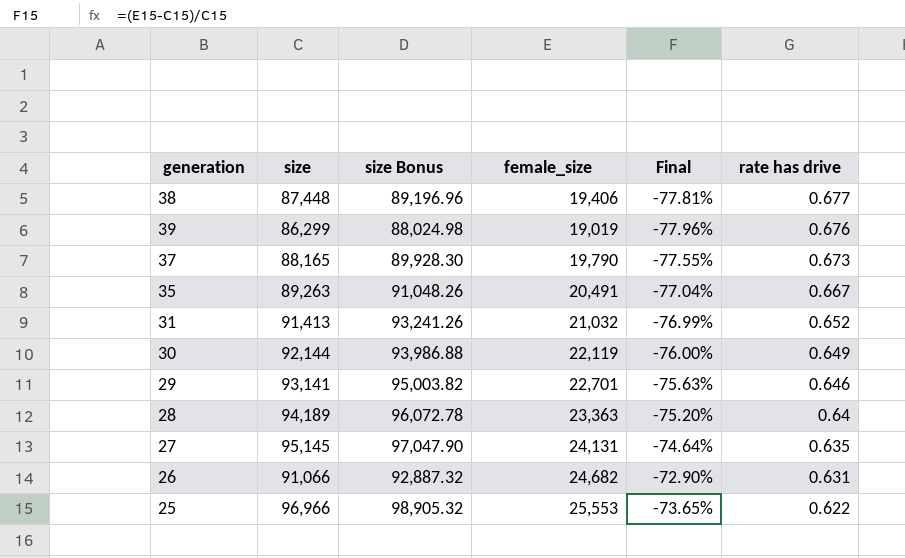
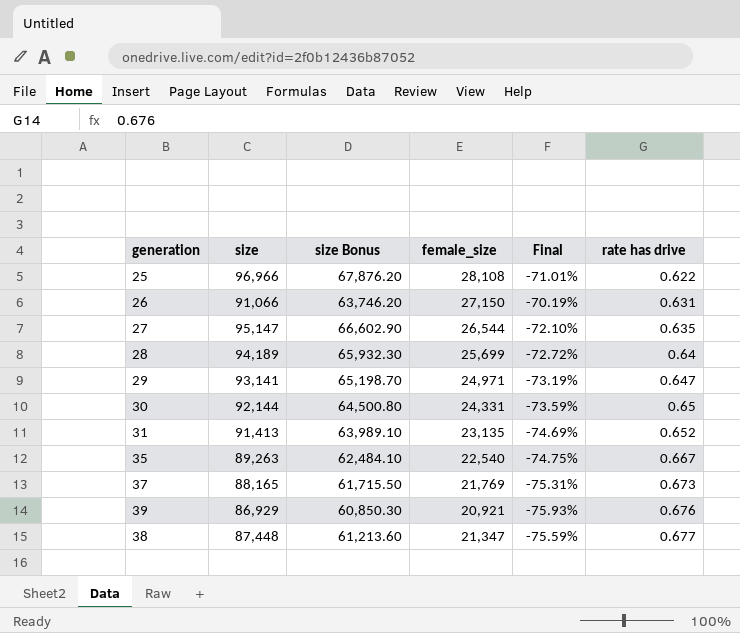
row order: rate has drive descending -> rate has drive ascending
column size Bonus | formula: [size] * 1.02 -> [size] * 0.7
25 | female_size: 25,553 -> 28,108
25 | Final: -73.65% -> -71.01%
26 | female_size: 24,682 -> 27,150
26 | Final: -72.90% -> -70.19%
27 | size: 95,145 -> 95,147
27 | female_size: 24,131 -> 26,544
27 | Final: -74.64% -> -72.10%
28 | female_size: 23,363 -> 25,699
28 | Final: -75.20% -> -72.72%
29 | female_size: 22,701 -> 24,971
29 | Final: -75.63% -> -73.19%
29 | rate has drive: 0.646 -> 0.647
30 | female_size: 22,119 -> 24,331
30 | Final: -76.00% -> -73.59%
30 | rate has drive: 0.649 -> 0.65
31 | female_size: 21,032 -> 23,135
31 | Final: -76.99% -> -74.69%
35 | female_size: 20,491 -> 22,540
35 | Final: -77.04% -> -74.75%
37 | female_size: 19,790 -> 21,769
37 | Final: -77.55% -> -75.31%
39 | size: 86,299 -> 86,929
39 | female_size: 19,019 -> 20,921
39 | Final: -77.96% -> -75.93%
38 | female_size: 19,406 -> 21,347
38 | Final: -77.81% -> -75.59%

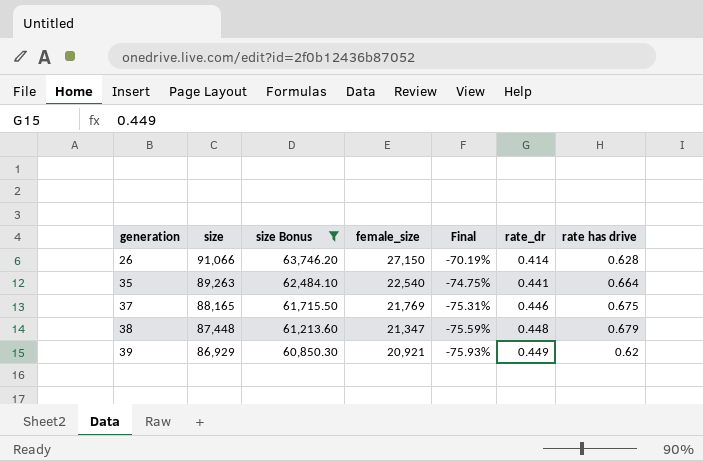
filter: none -> size Bonus <= 63,746.20
row order: rate has drive ascending -> generation ascending
column rate_dr | position: none -> 6
26 | rate has drive: 0.631 -> 0.628
35 | rate has drive: 0.667 -> 0.664
37 | rate has drive: 0.673 -> 0.675
38 | rate has drive: 0.677 -> 0.679
39 | rate has drive: 0.676 -> 0.62

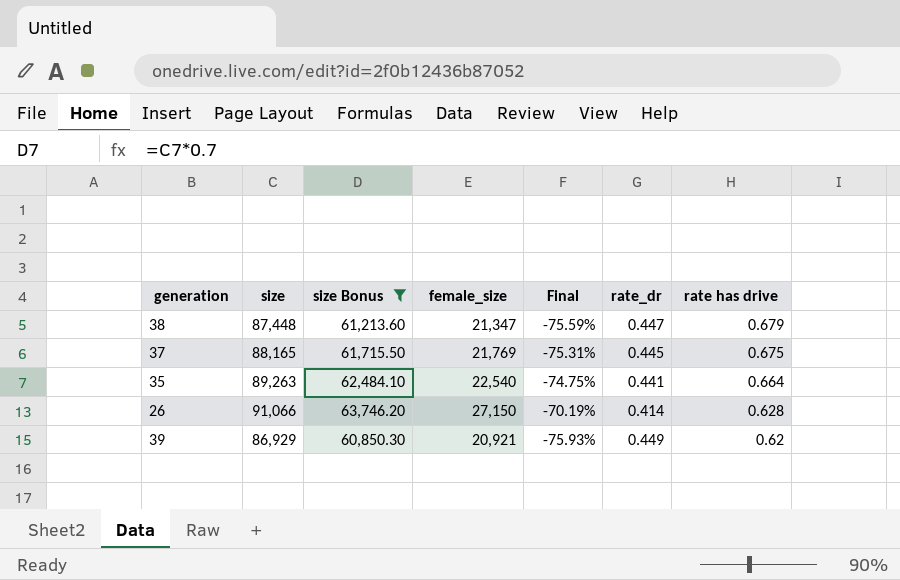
row order: generation ascending -> rate has drive descending
38 | rate_dr: 0.448 -> 0.447
37 | rate_dr: 0.446 -> 0.445

